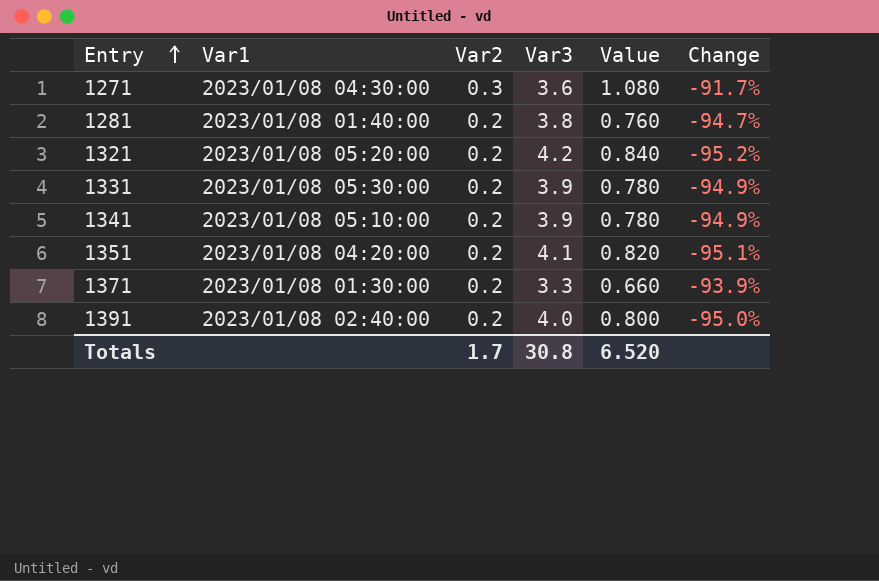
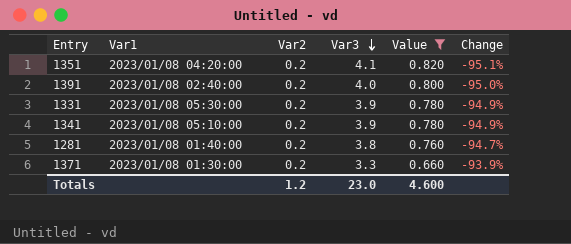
filter: none -> Value <= 0.820
row order: Entry ascending -> Var3 descending
Totals | Var2: 1.7 -> 1.2
Totals | Var3: 30.8 -> 23.0
Totals | Value: 6.520 -> 4.600

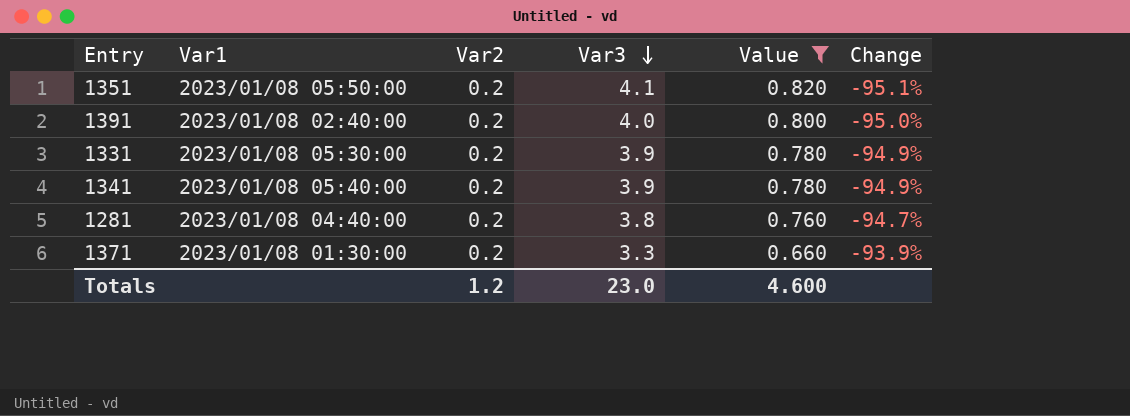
1351 | Var1: 2023/01/08 04:20:00 -> 2023/01/08 05:50:00
1341 | Var1: 2023/01/08 05:10:00 -> 2023/01/08 05:40:00
1281 | Var1: 2023/01/08 01:40:00 -> 2023/01/08 04:40:00

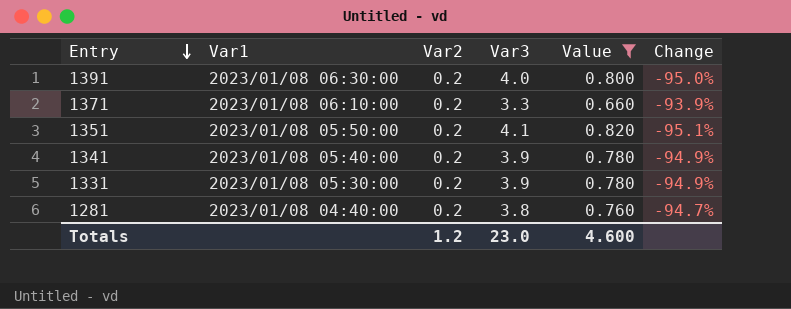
row order: Var3 descending -> Entry descending
1391 | Var1: 2023/01/08 02:40:00 -> 2023/01/08 06:30:00
1371 | Var1: 2023/01/08 01:30:00 -> 2023/01/08 06:10:00

